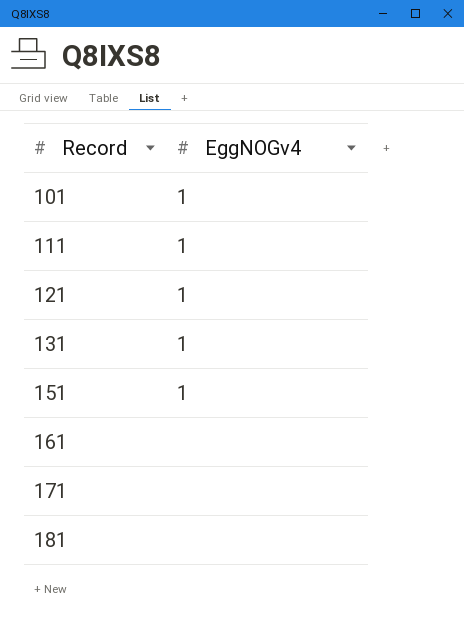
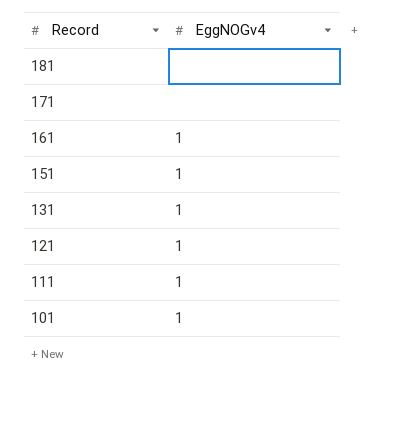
row order: Record ascending -> Record descending
161 | EggNOGv4: none -> 1

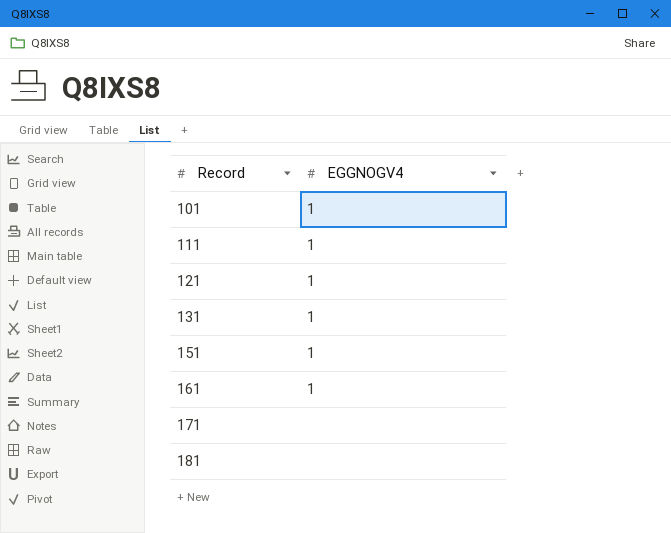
row order: Record descending -> Record ascending
column name: EggNOGv4 -> EGGNOGV4

